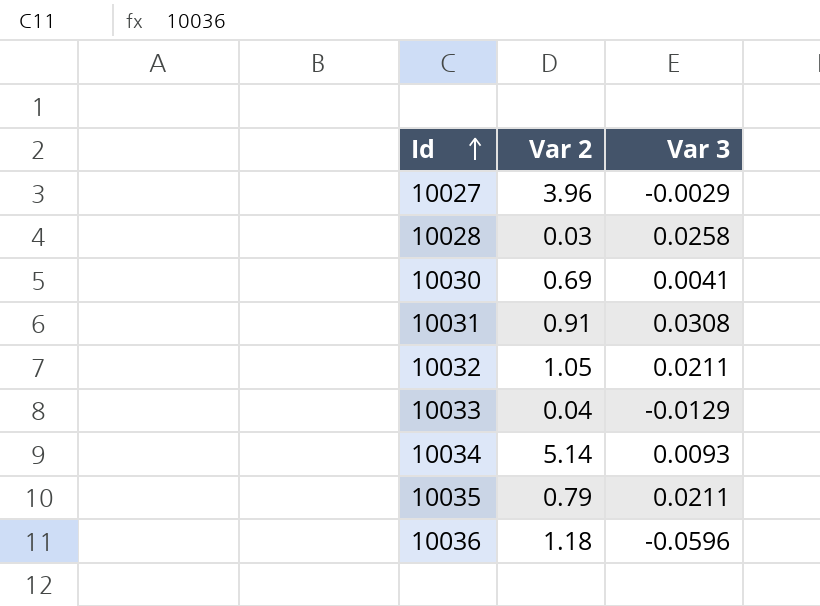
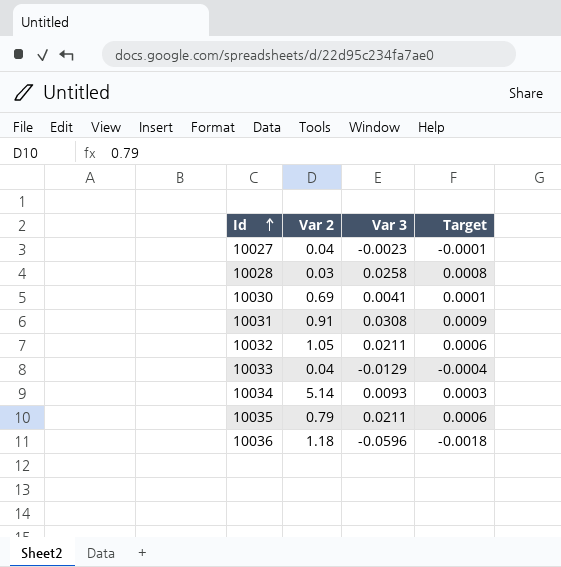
column Target | formula: none -> [Var 3] * 0.03
10027 | Var 2: 3.96 -> 0.04
10027 | Var 3: -0.0029 -> -0.0023

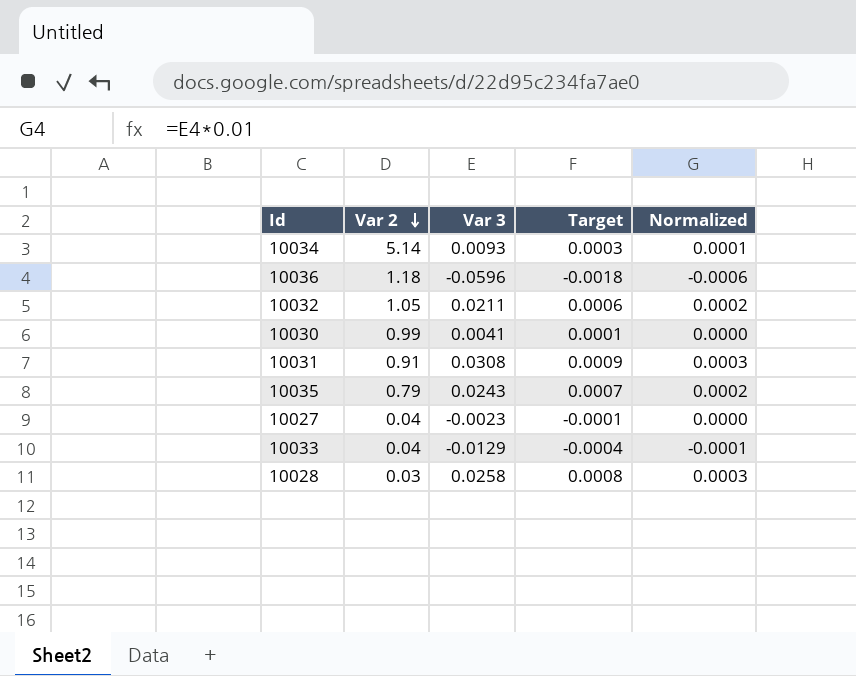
row order: Id ascending -> Var 2 descending
column Normalized | formula: none -> [Var 3] * 0.01
10030 | Var 2: 0.69 -> 0.99
10035 | Var 3: 0.0211 -> 0.0243
10035 | Target: 0.0006 -> 0.0007

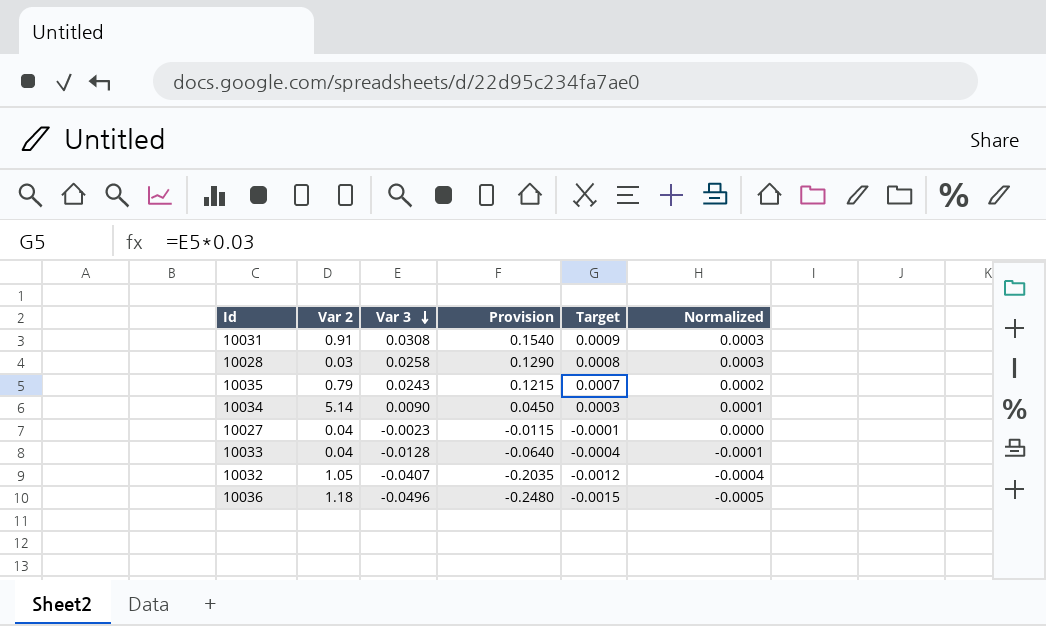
row order: Var 2 descending -> Var 3 descending
column Provision | formula: none -> [Var 3] * 5
row 10030: 0.99 | 0.0041 | 0.0001 | 0.0000 -> none
10034 | Var 3: 0.0093 -> 0.0090
10033 | Var 3: -0.0129 -> -0.0128
10032 | Var 3: 0.0211 -> -0.0407
10032 | Target: 0.0006 -> -0.0012
10032 | Normalized: 0.0002 -> -0.0004
10036 | Var 3: -0.0596 -> -0.0496
10036 | Target: -0.0018 -> -0.0015
10036 | Normalized: -0.0006 -> -0.0005

